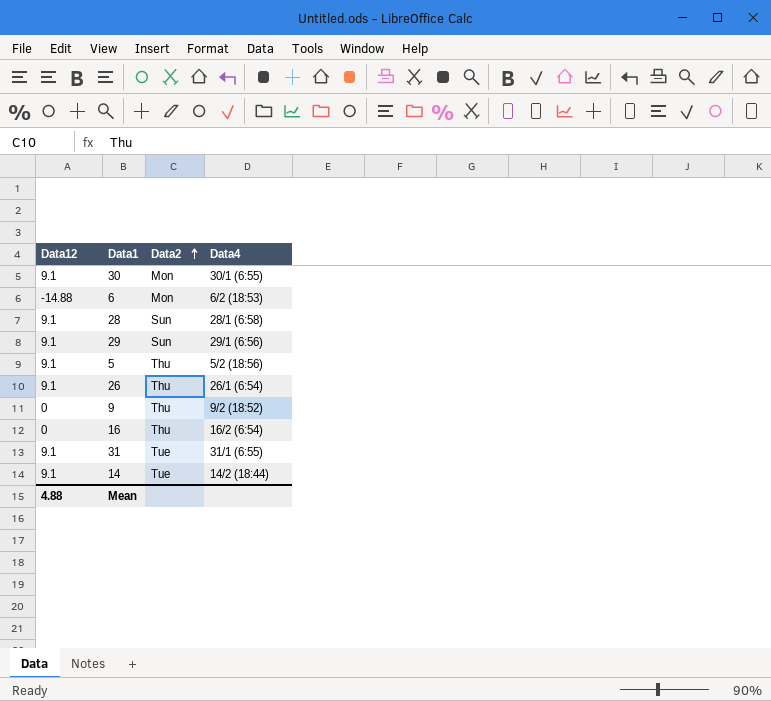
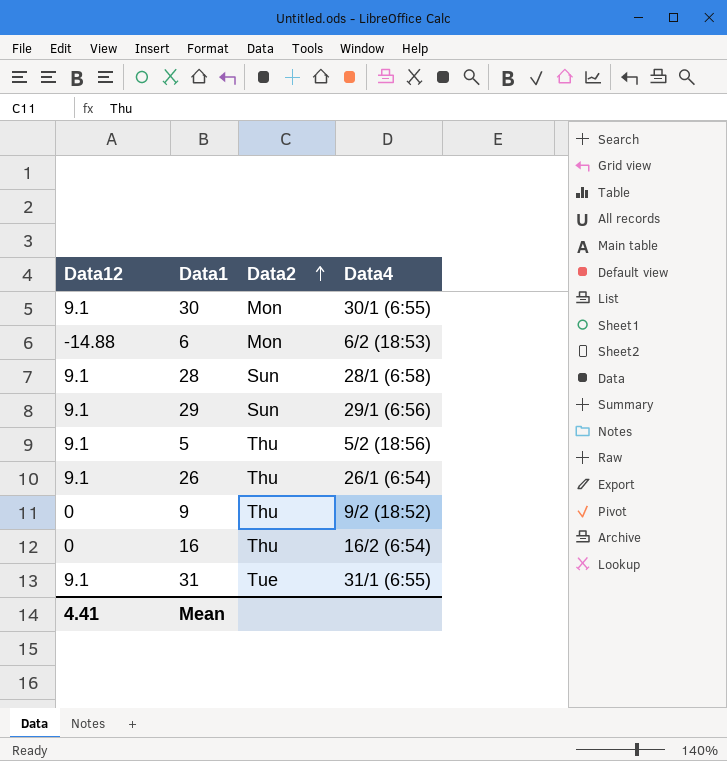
row 14: 9.1 | Tue | 14/2 (18:44) -> none
Mean | Data12: 4.88 -> 4.41

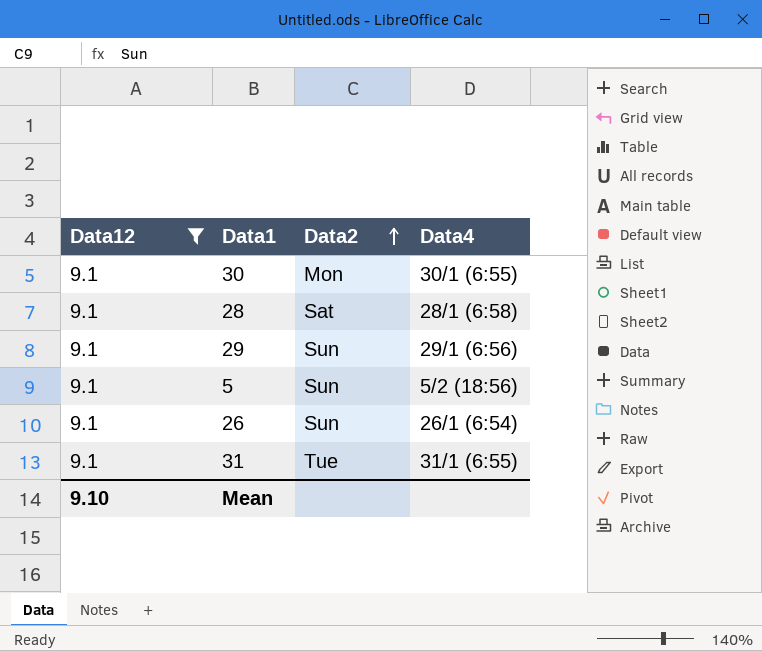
filter: none -> Data12 = 9.1
28 | Data2: Sun -> Sat
5 | Data2: Thu -> Sun
26 | Data2: Thu -> Sun
Mean | Data12: 4.41 -> 9.10

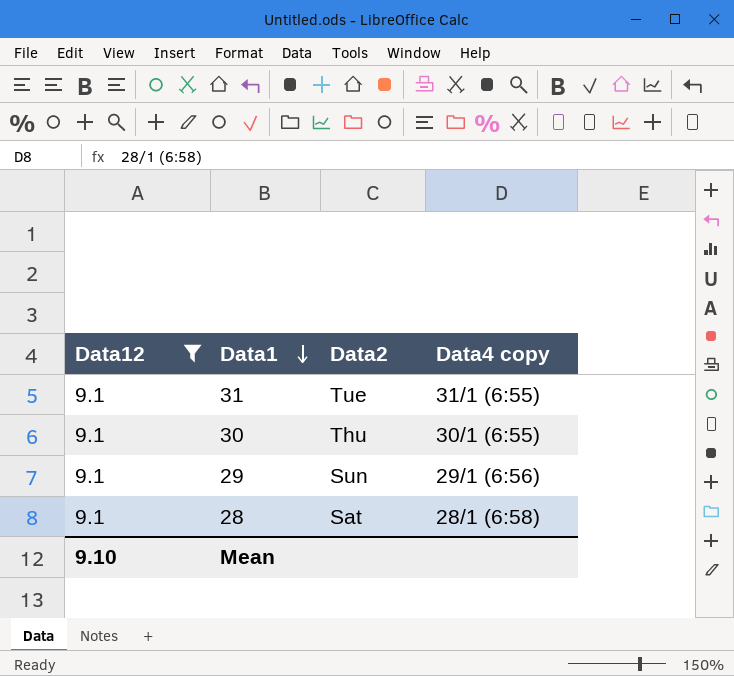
row order: Data2 ascending -> Data1 descending
column name: Data4 -> Data4 copy
row 5: 9.1 | Sun | 5/2 (18:56) -> none
row 26: 9.1 | Sun | 26/1 (6:54) -> none
30 | Data2: Mon -> Thu

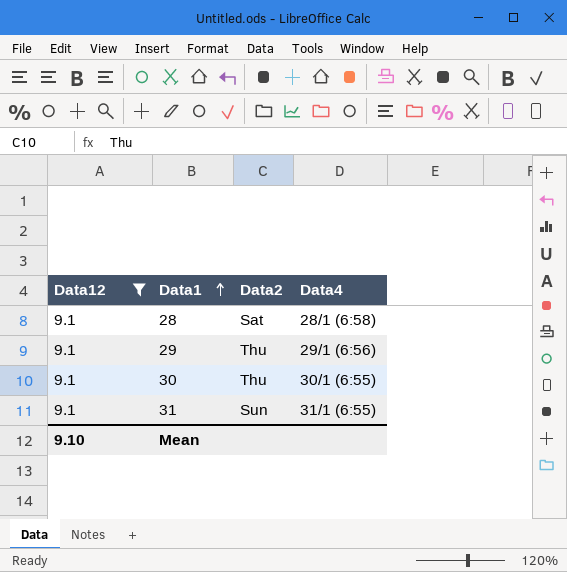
row order: Data1 descending -> Data1 ascending
column name: Data4 copy -> Data4
29 | Data2: Sun -> Thu
31 | Data2: Tue -> Sun

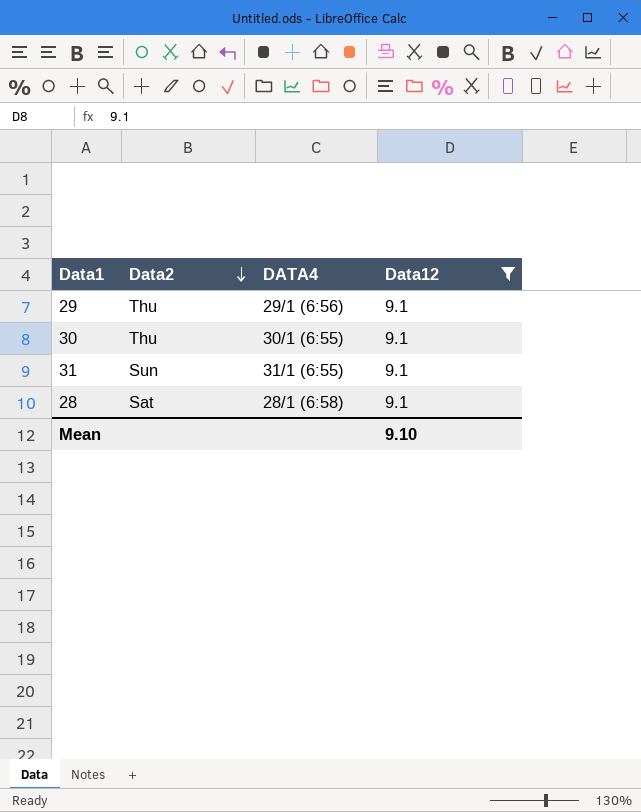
row order: Data1 ascending -> Data2 descending
column name: Data4 -> DATA4
column Data12 | position: 1 -> 4

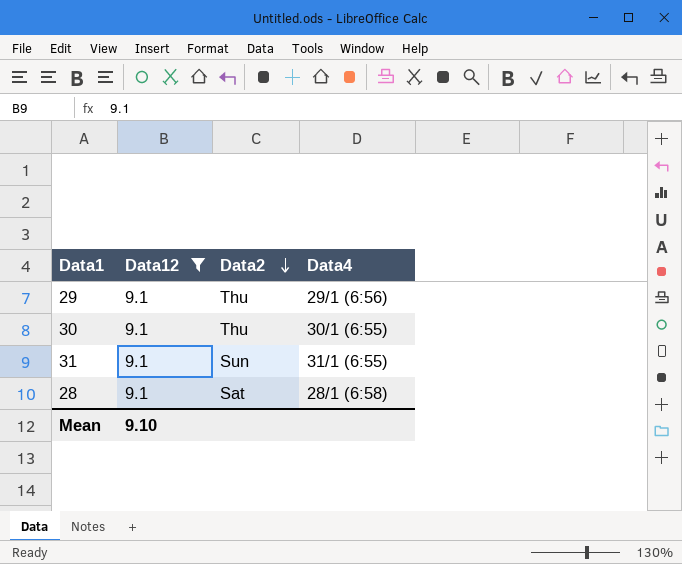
column Data12 | position: 4 -> 2
column name: DATA4 -> Data4

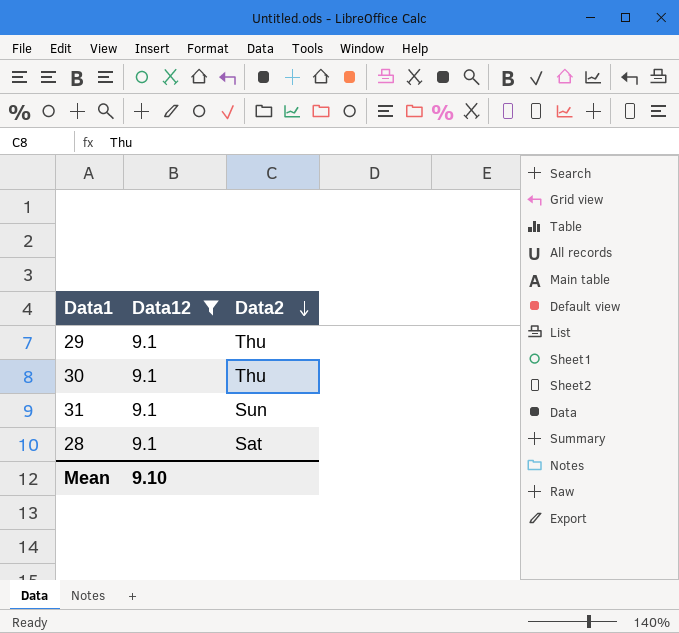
column Data4 | position: 4 -> none

